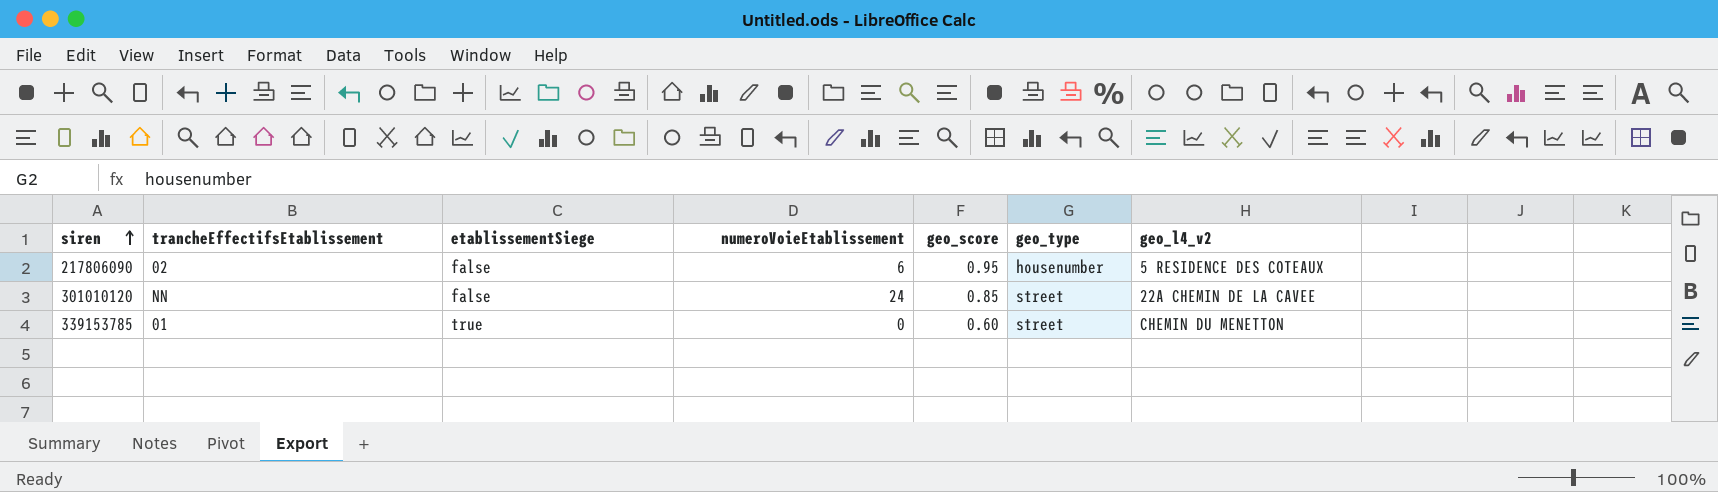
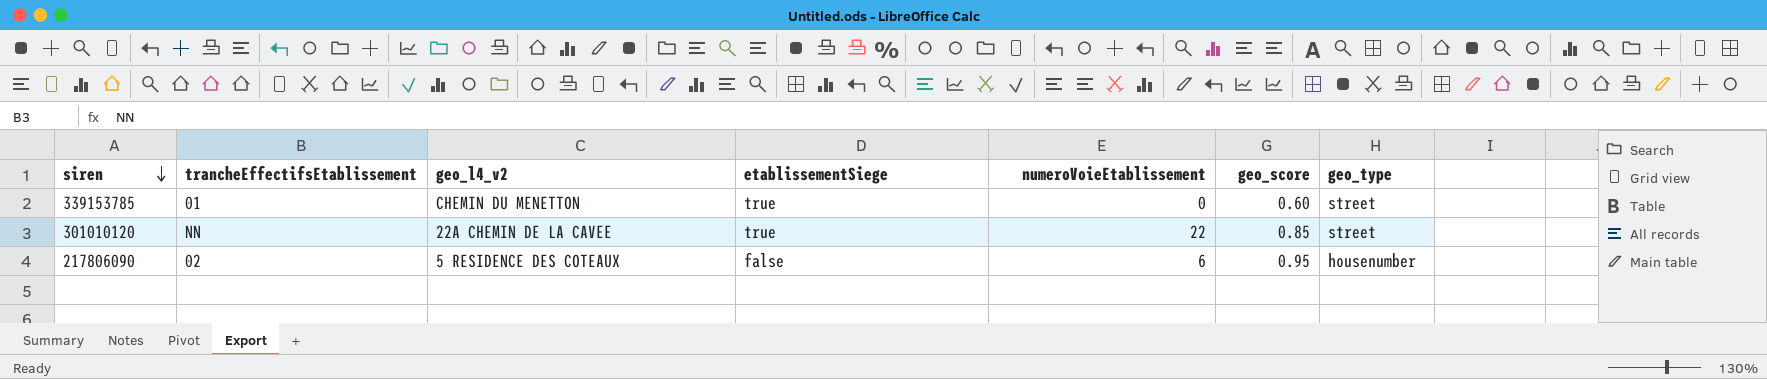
row order: siren ascending -> siren descending
column geo_l4_v2 | position: 7 -> 3
301010120 | etablissementSiege: false -> true
301010120 | numeroVoieEtablissement: 24 -> 22

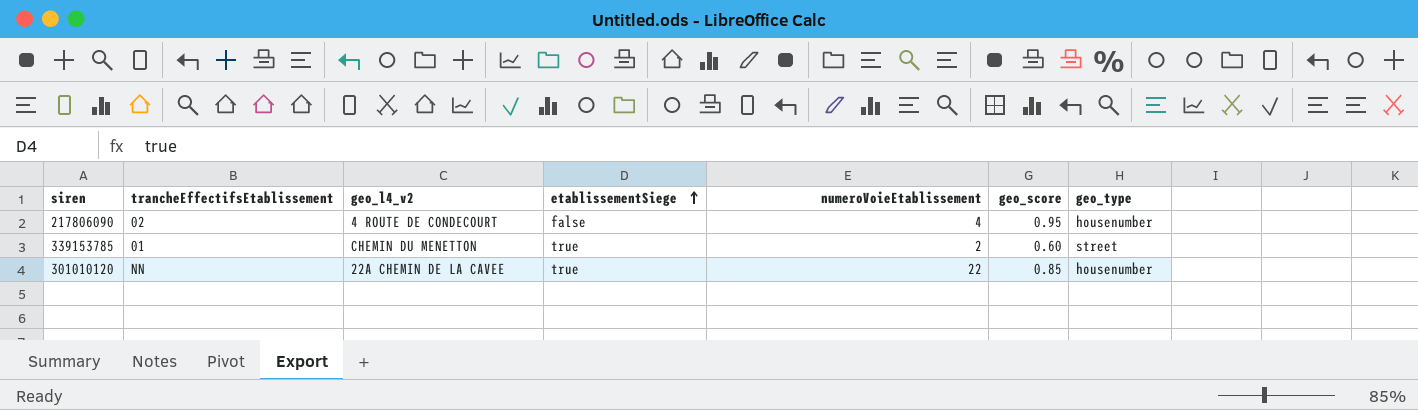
row order: siren descending -> etablissementSiege ascending
217806090 | geo_l4_v2: 5 RESIDENCE DES COTEAUX -> 4 ROUTE DE CONDECOURT
217806090 | numeroVoieEtablissement: 6 -> 4
339153785 | numeroVoieEtablissement: 0 -> 2
301010120 | geo_type: street -> housenumber

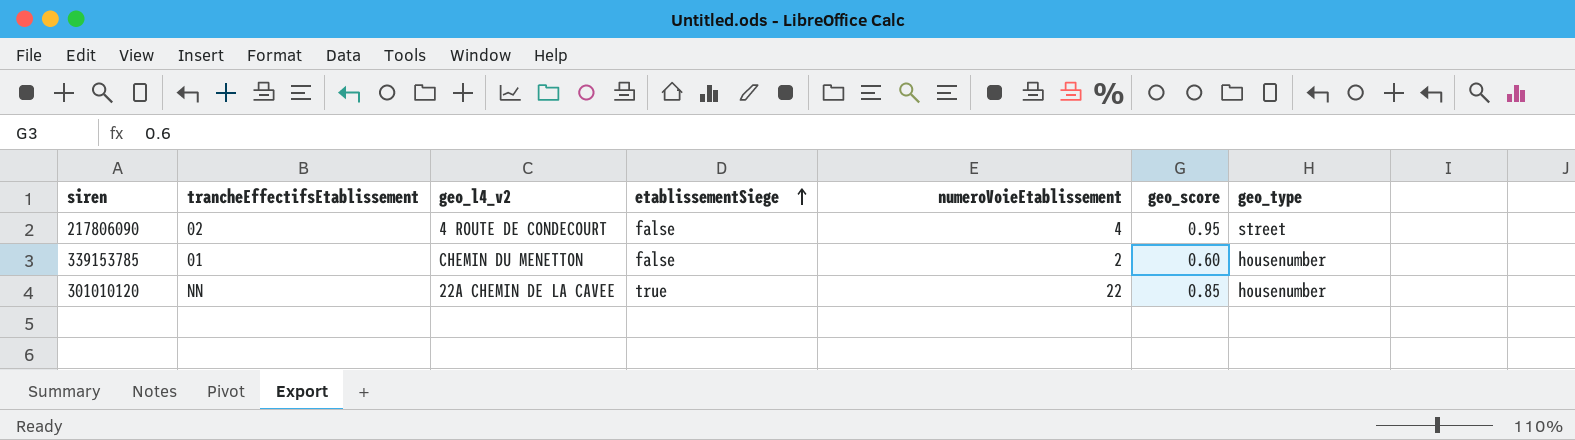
217806090 | geo_type: housenumber -> street
339153785 | etablissementSiege: true -> false
339153785 | geo_type: street -> housenumber

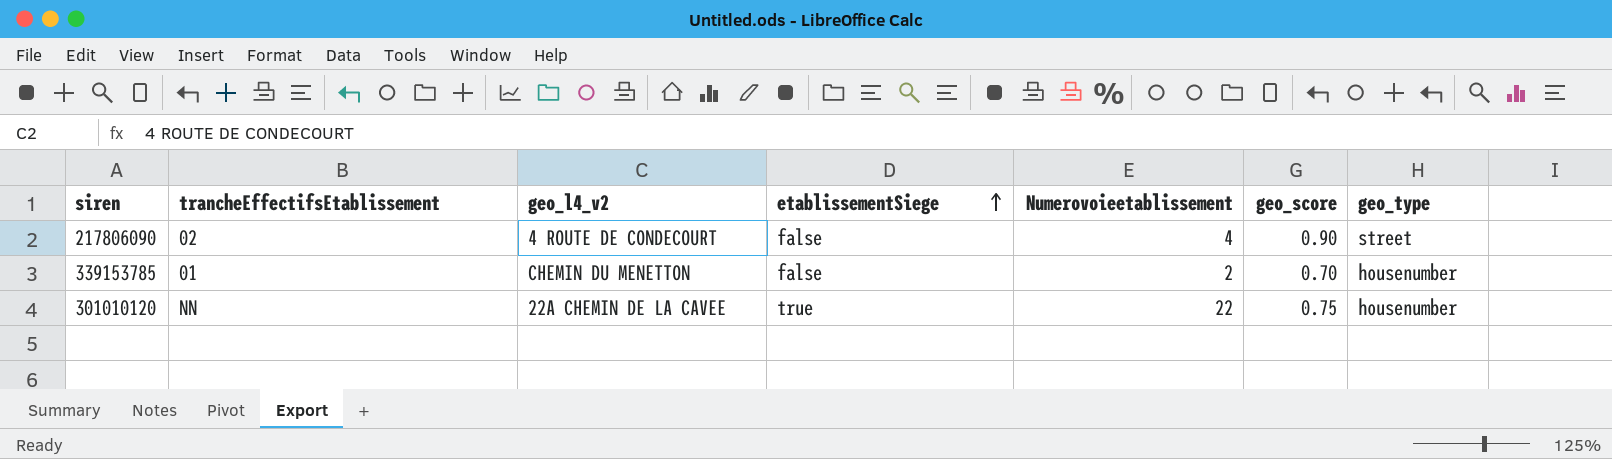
column name: numeroVoieEtablissement -> Numerovoieetablissement
217806090 | geo_score: 0.95 -> 0.90
339153785 | geo_score: 0.60 -> 0.70
301010120 | geo_score: 0.85 -> 0.75

